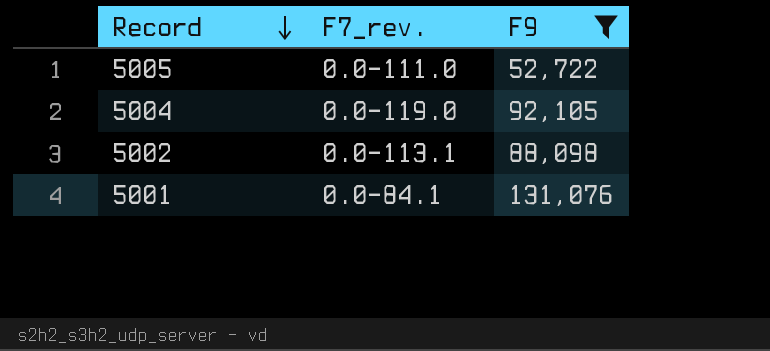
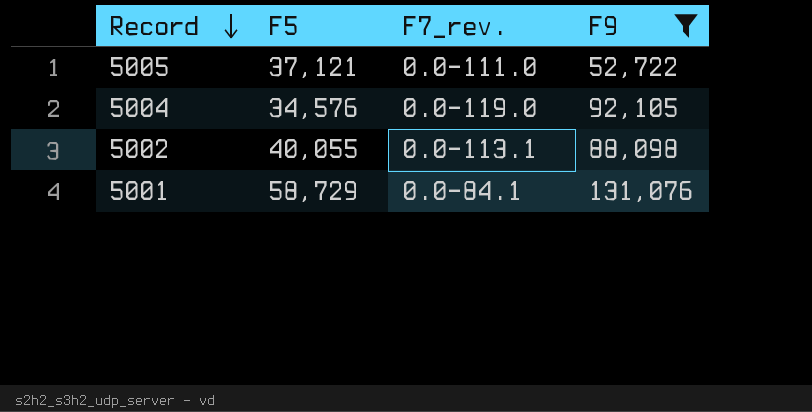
column F5 | position: none -> 2

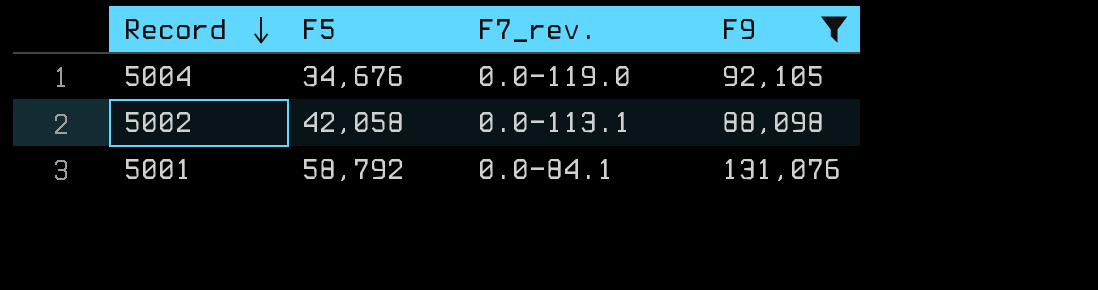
row 5005: 37,121 | 0.0-111.0 | 52,722 -> none
5004 | F5: 34,576 -> 34,676
5002 | F5: 40,055 -> 42,058
5001 | F5: 58,729 -> 58,792

